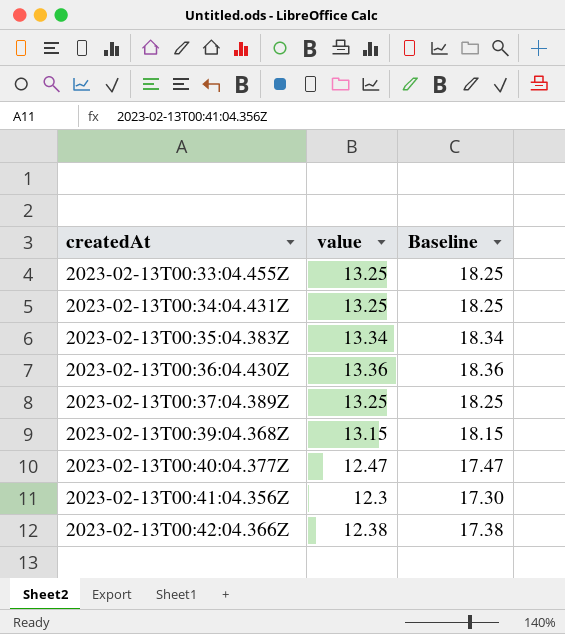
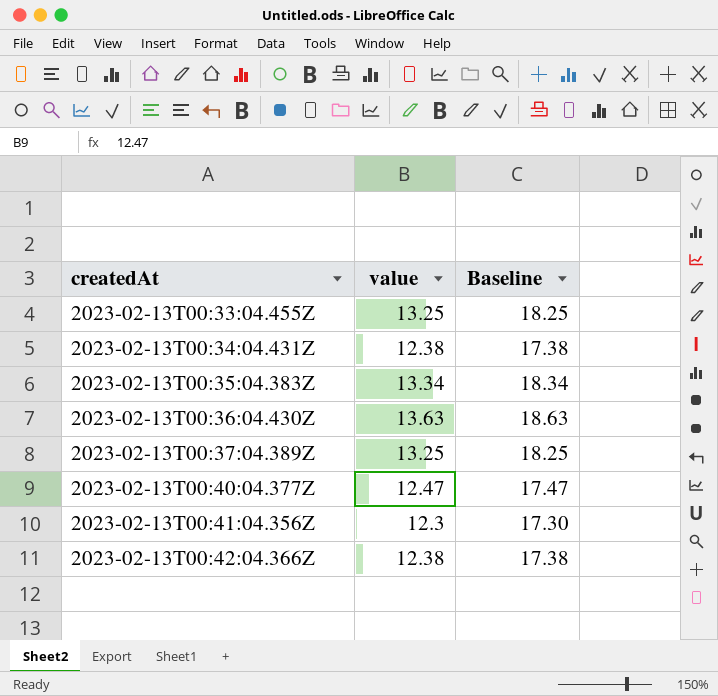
row 2023-02-13T00:39:04.368Z: 13.15 | 18.15 -> none
2023-02-13T00:34:04.431Z | value: 13.25 -> 12.38
2023-02-13T00:34:04.431Z | Baseline: 18.25 -> 17.38
2023-02-13T00:36:04.430Z | value: 13.36 -> 13.63
2023-02-13T00:36:04.430Z | Baseline: 18.36 -> 18.63

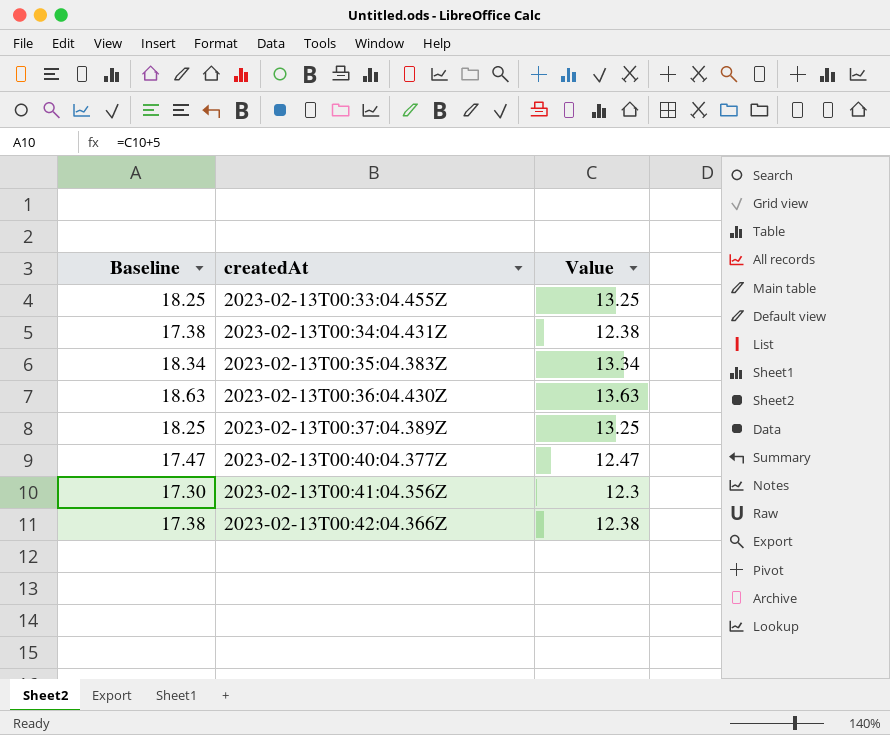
column Baseline | position: 3 -> 1
column name: value -> Value

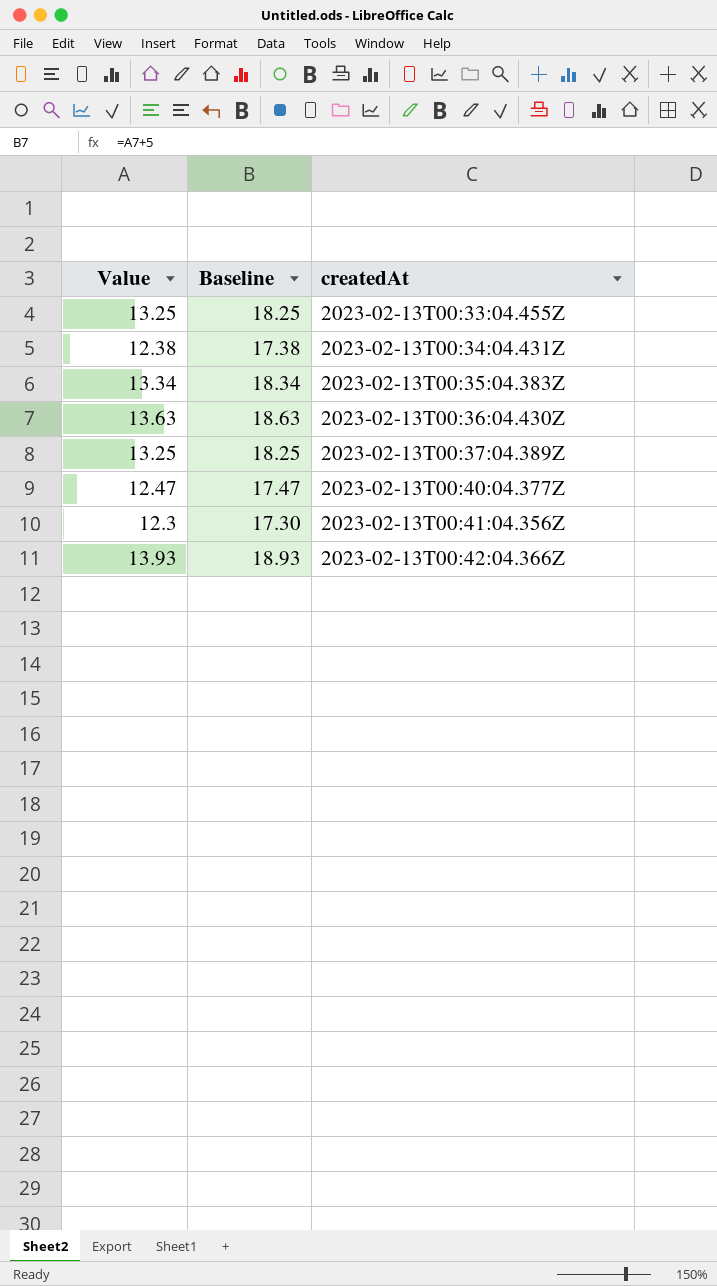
column Value | position: 3 -> 1
2023-02-13T00:42:04.366Z | Value: 12.38 -> 13.93
2023-02-13T00:42:04.366Z | Baseline: 17.38 -> 18.93

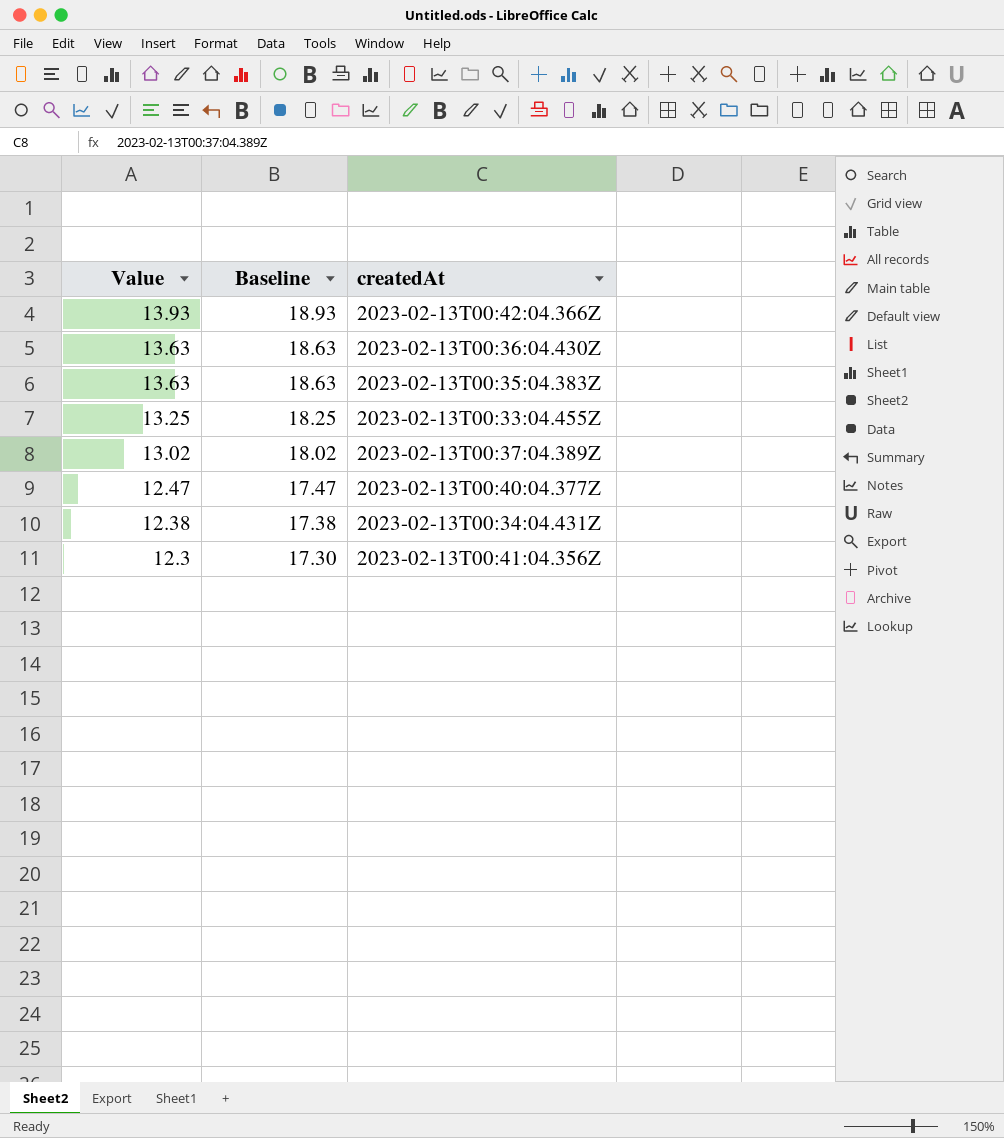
row order: createdAt ascending -> Value descending
2023-02-13T00:35:04.383Z | Value: 13.34 -> 13.63
2023-02-13T00:35:04.383Z | Baseline: 18.34 -> 18.63
2023-02-13T00:37:04.389Z | Value: 13.25 -> 13.02
2023-02-13T00:37:04.389Z | Baseline: 18.25 -> 18.02

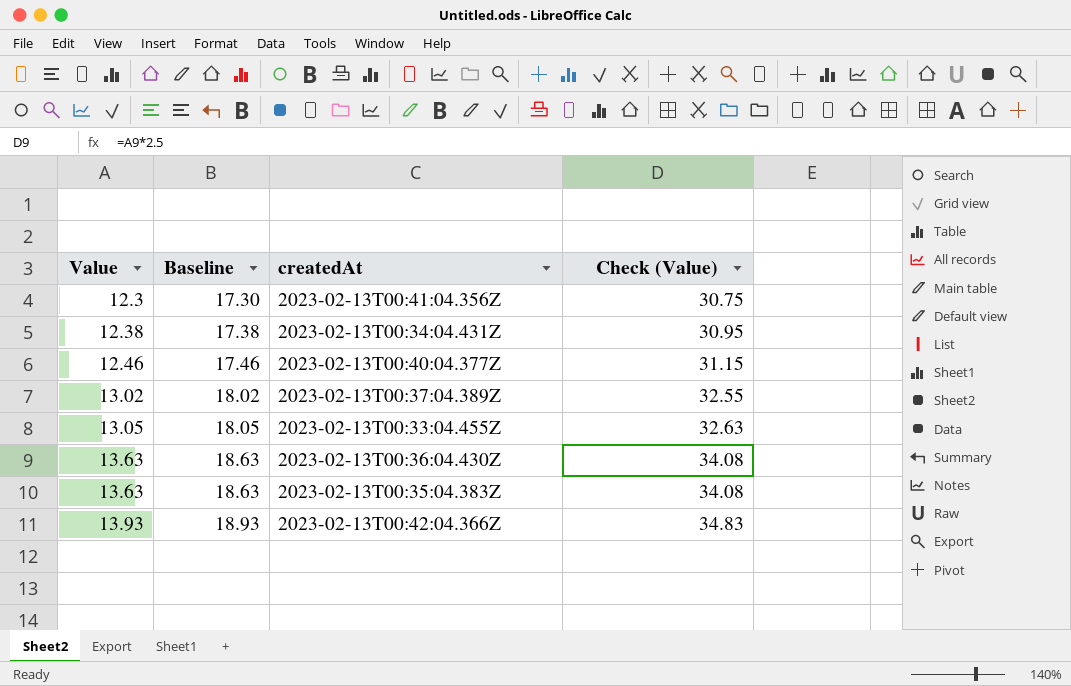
row order: Value descending -> Value ascending
column Check (Value) | formula: none -> [Value] * 2.5
2023-02-13T00:40:04.377Z | Value: 12.47 -> 12.46
2023-02-13T00:40:04.377Z | Baseline: 17.47 -> 17.46
2023-02-13T00:33:04.455Z | Value: 13.25 -> 13.05
2023-02-13T00:33:04.455Z | Baseline: 18.25 -> 18.05

